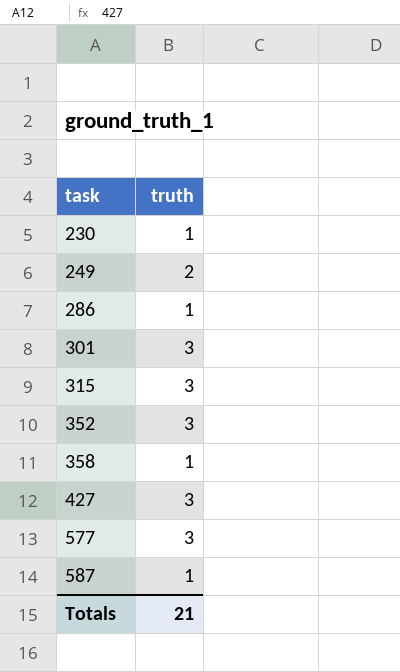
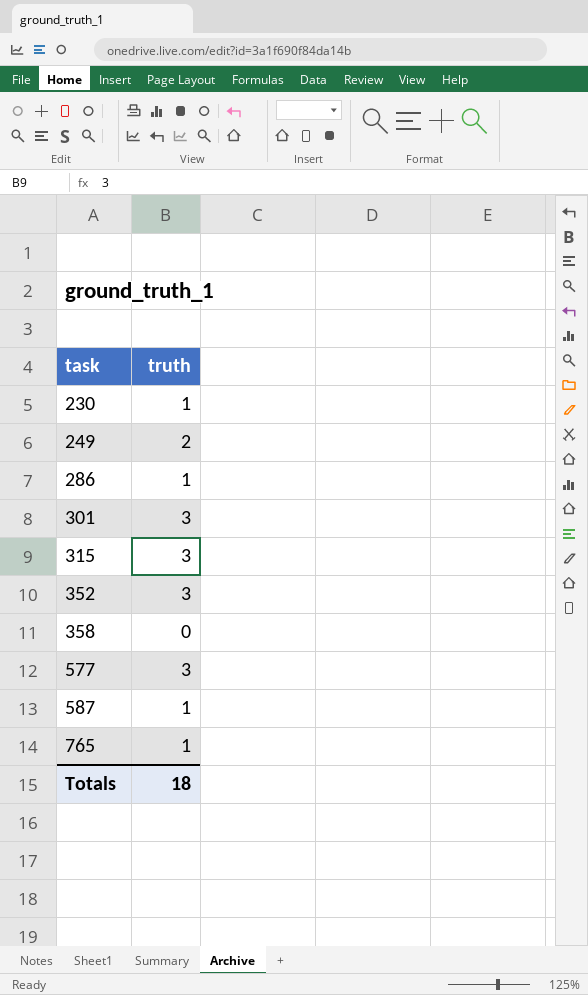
row 427: 3 -> none
358 | truth: 1 -> 0
row 765: none -> 1
Totals | truth: 21 -> 18

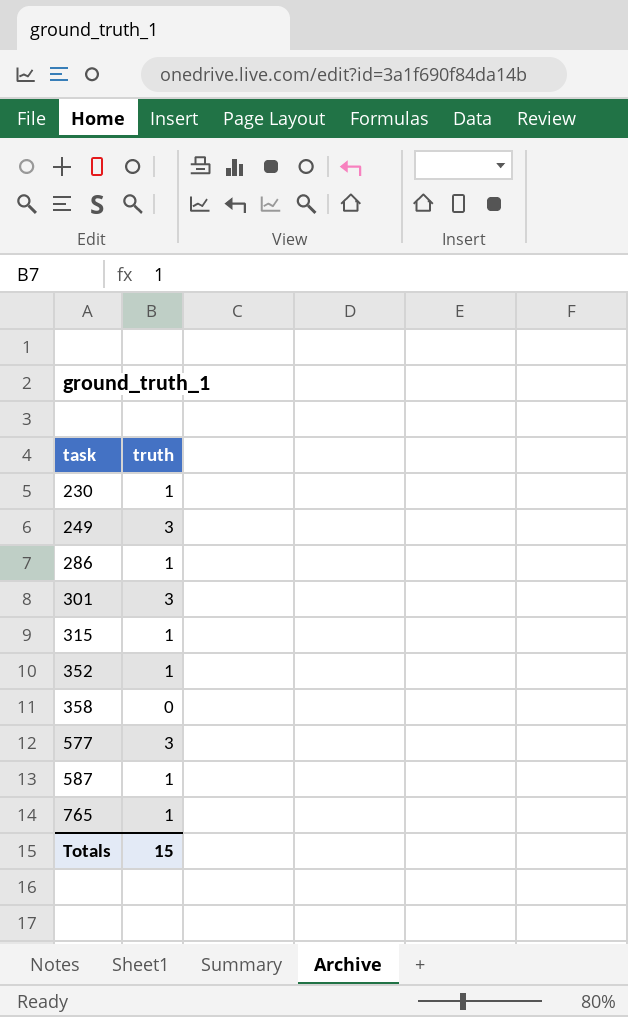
249 | truth: 2 -> 3
315 | truth: 3 -> 1
352 | truth: 3 -> 1
Totals | truth: 18 -> 15

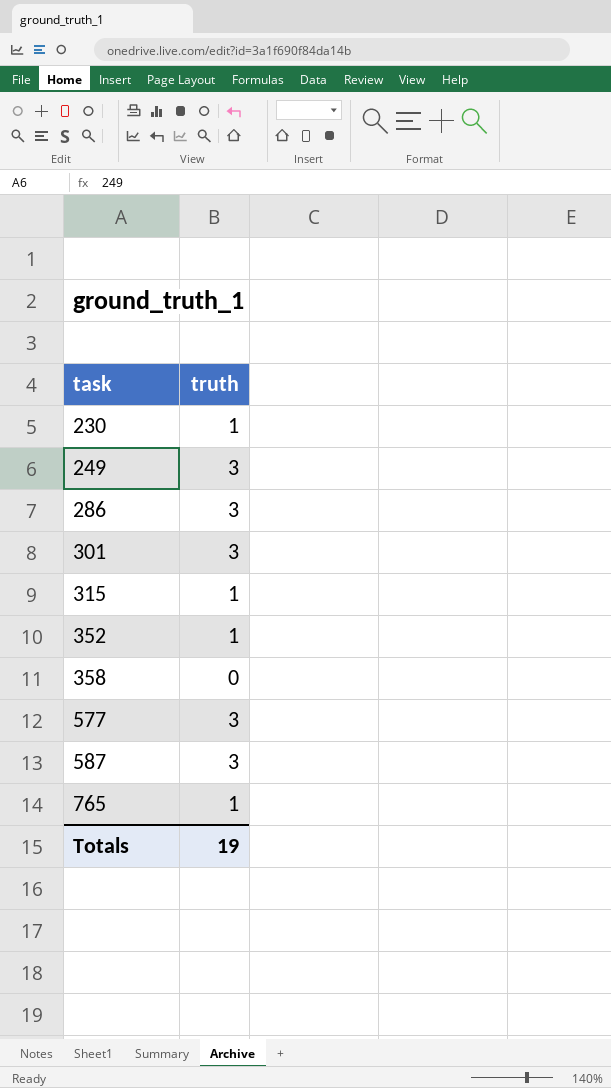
286 | truth: 1 -> 3
587 | truth: 1 -> 3
Totals | truth: 15 -> 19

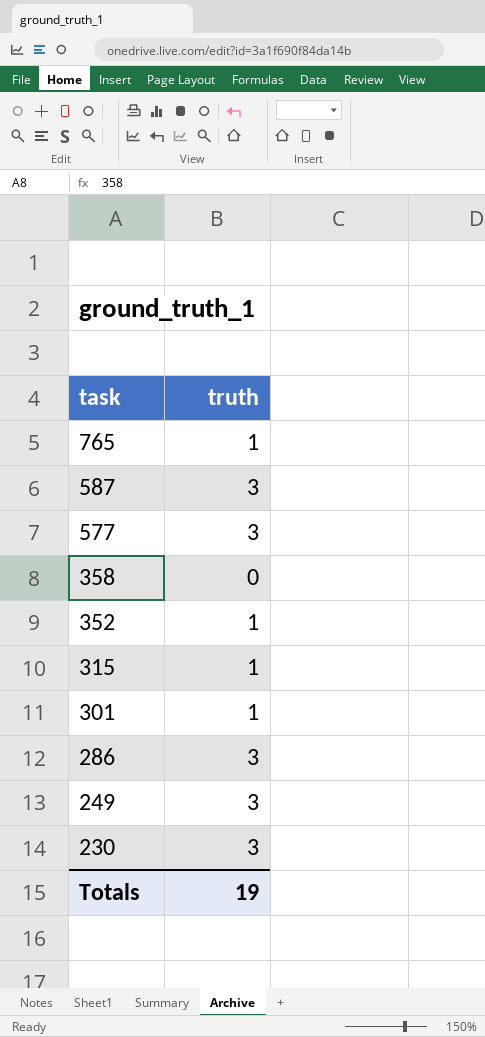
row order: task ascending -> task descending
301 | truth: 3 -> 1
230 | truth: 1 -> 3

